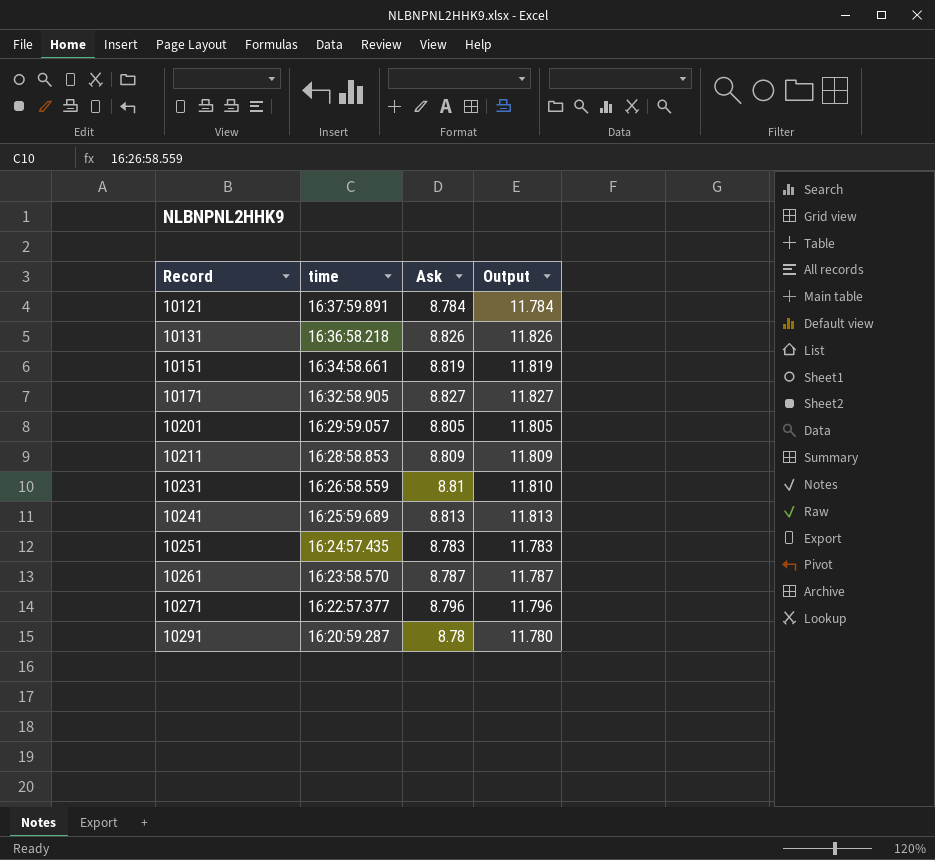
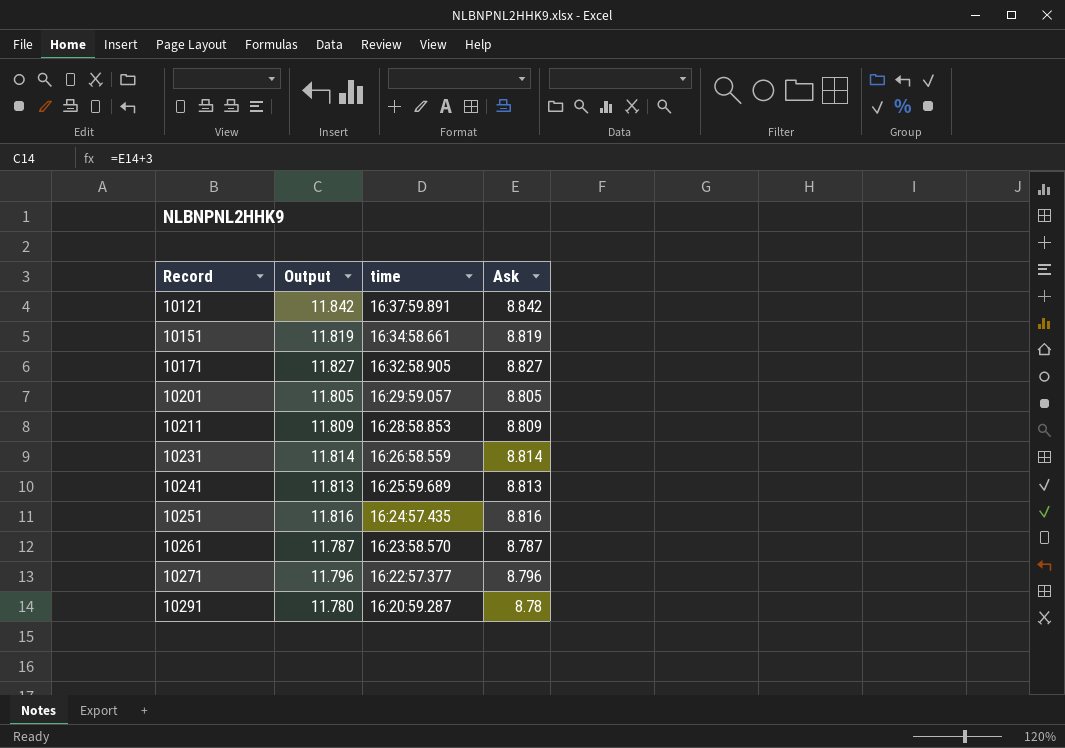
column Output | position: 4 -> 2
row 10131: 16:36:58.218 | 8.826 | 11.826 -> none
10121 | Output: 11.784 -> 11.842
10121 | Ask: 8.784 -> 8.842
10231 | Output: 11.810 -> 11.814
10231 | Ask: 8.81 -> 8.814
10251 | Output: 11.783 -> 11.816
10251 | Ask: 8.783 -> 8.816

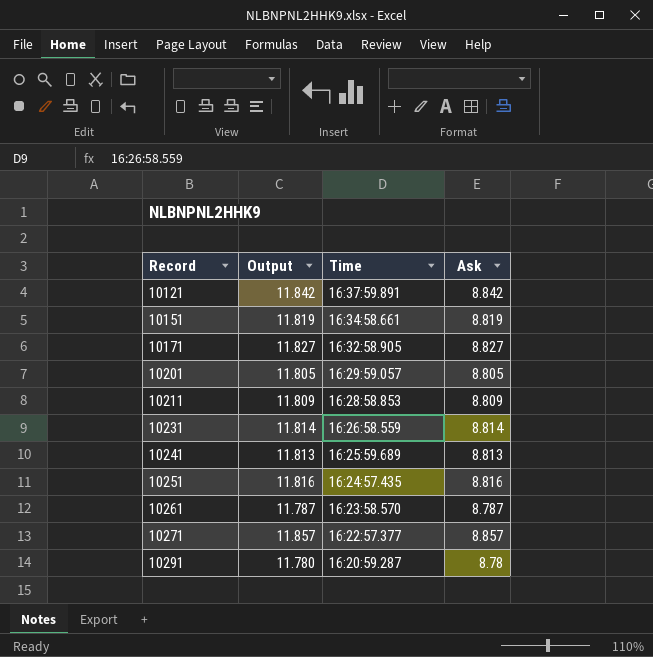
column name: time -> Time
10271 | Output: 11.796 -> 11.857
10271 | Ask: 8.796 -> 8.857

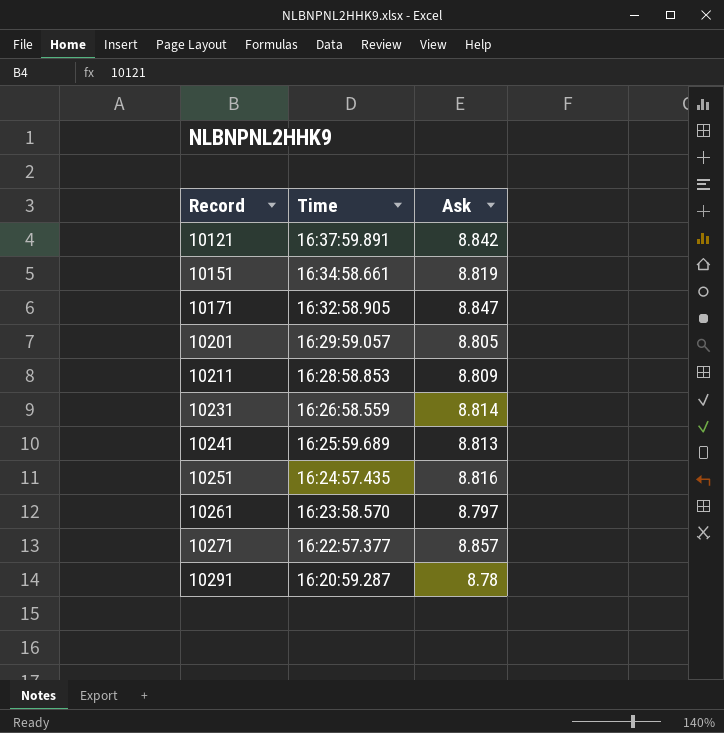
column Output | formula: [Ask] + 3 -> none
10171 | Ask: 8.827 -> 8.847
10261 | Ask: 8.787 -> 8.797

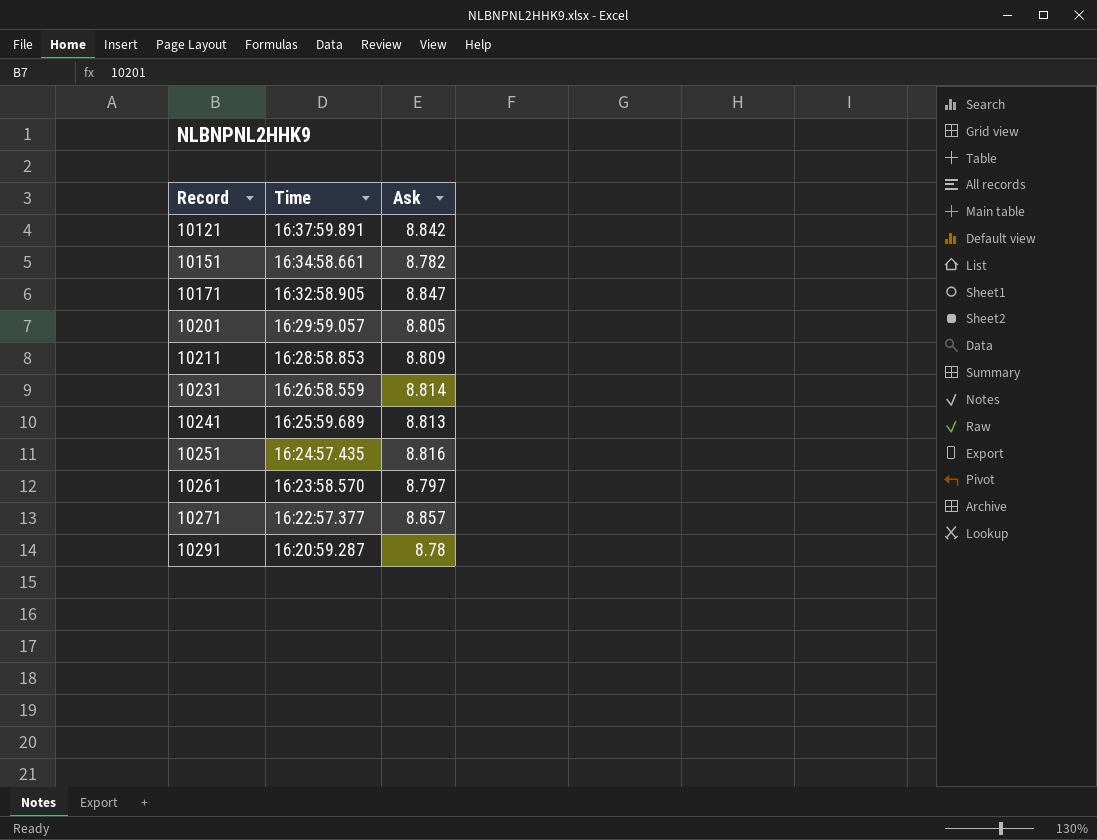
10151 | Ask: 8.819 -> 8.782

